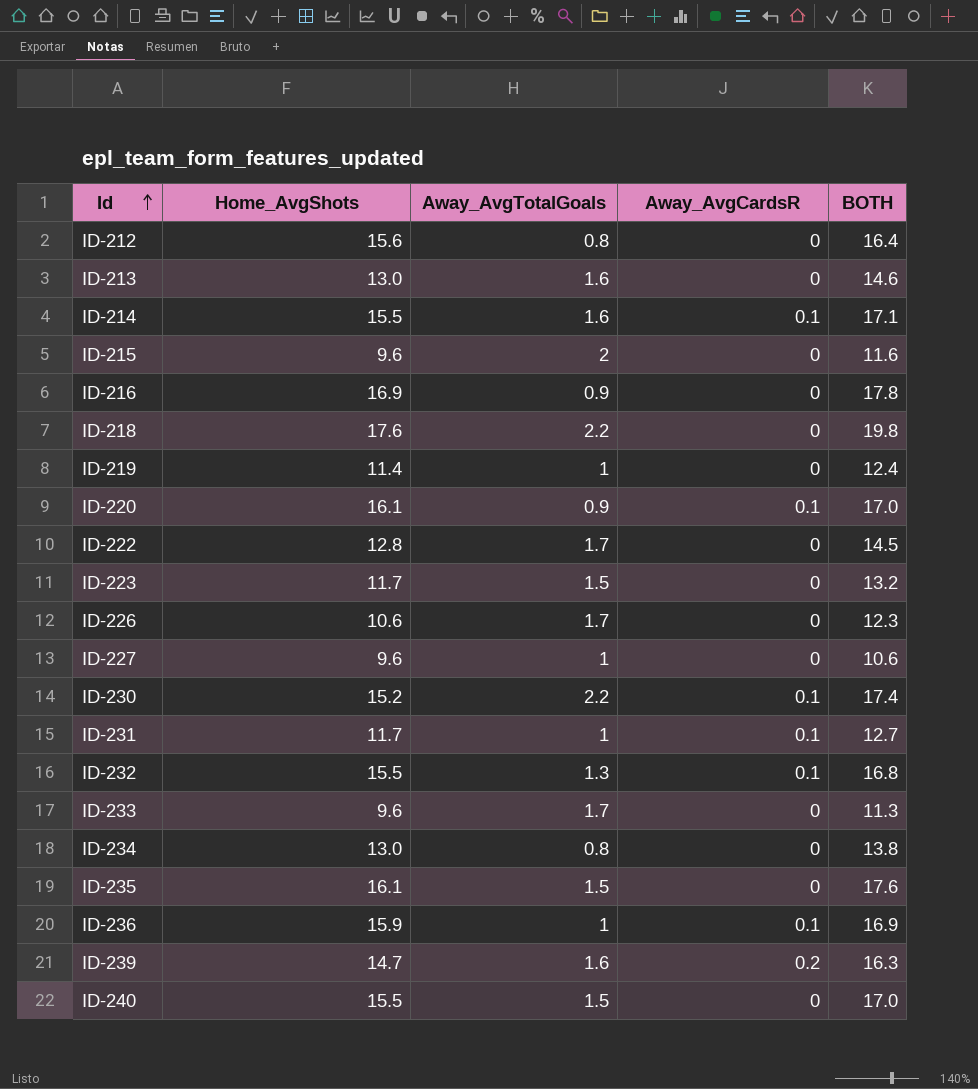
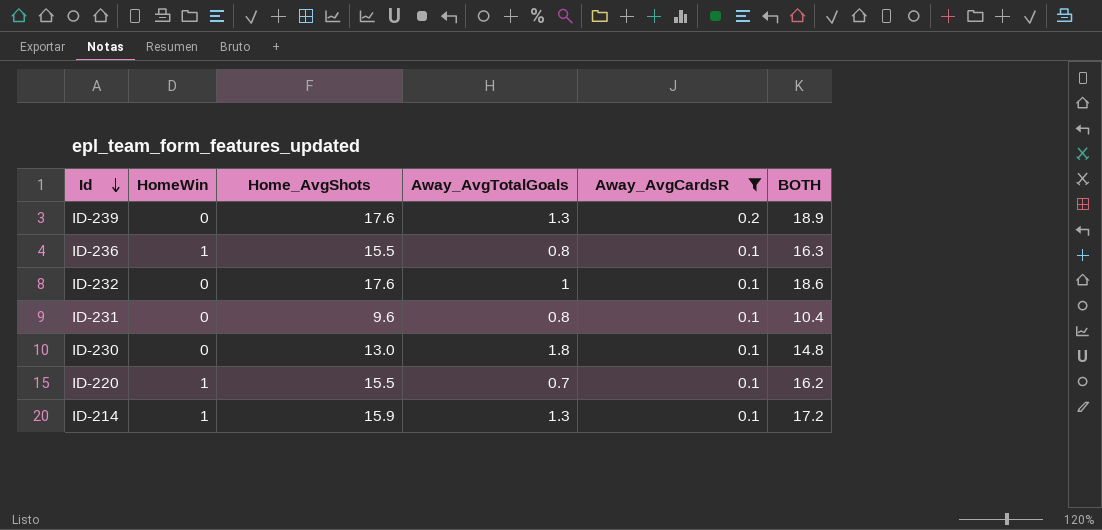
filter: none -> Away_AvgCardsR != 0
row order: Id ascending -> Id descending
column HomeWin | position: none -> 2
ID-239 | Home_AvgShots: 14.7 -> 17.6
ID-239 | Away_AvgTotalGoals: 1.6 -> 1.3
ID-239 | BOTH: 16.3 -> 18.9
ID-236 | Home_AvgShots: 15.9 -> 15.5
ID-236 | Away_AvgTotalGoals: 1 -> 0.8
ID-236 | BOTH: 16.9 -> 16.3
ID-232 | Home_AvgShots: 15.5 -> 17.6
ID-232 | Away_AvgTotalGoals: 1.3 -> 1
ID-232 | BOTH: 16.8 -> 18.6
ID-231 | Home_AvgShots: 11.7 -> 9.6
ID-231 | Away_AvgTotalGoals: 1 -> 0.8
ID-231 | BOTH: 12.7 -> 10.4
ID-230 | Home_AvgShots: 15.2 -> 13.0
ID-230 | Away_AvgTotalGoals: 2.2 -> 1.8
ID-230 | BOTH: 17.4 -> 14.8
ID-220 | Home_AvgShots: 16.1 -> 15.5
ID-220 | Away_AvgTotalGoals: 0.9 -> 0.7
ID-220 | BOTH: 17.0 -> 16.2
ID-214 | Home_AvgShots: 15.5 -> 15.9
ID-214 | Away_AvgTotalGoals: 1.6 -> 1.3
ID-214 | BOTH: 17.1 -> 17.2

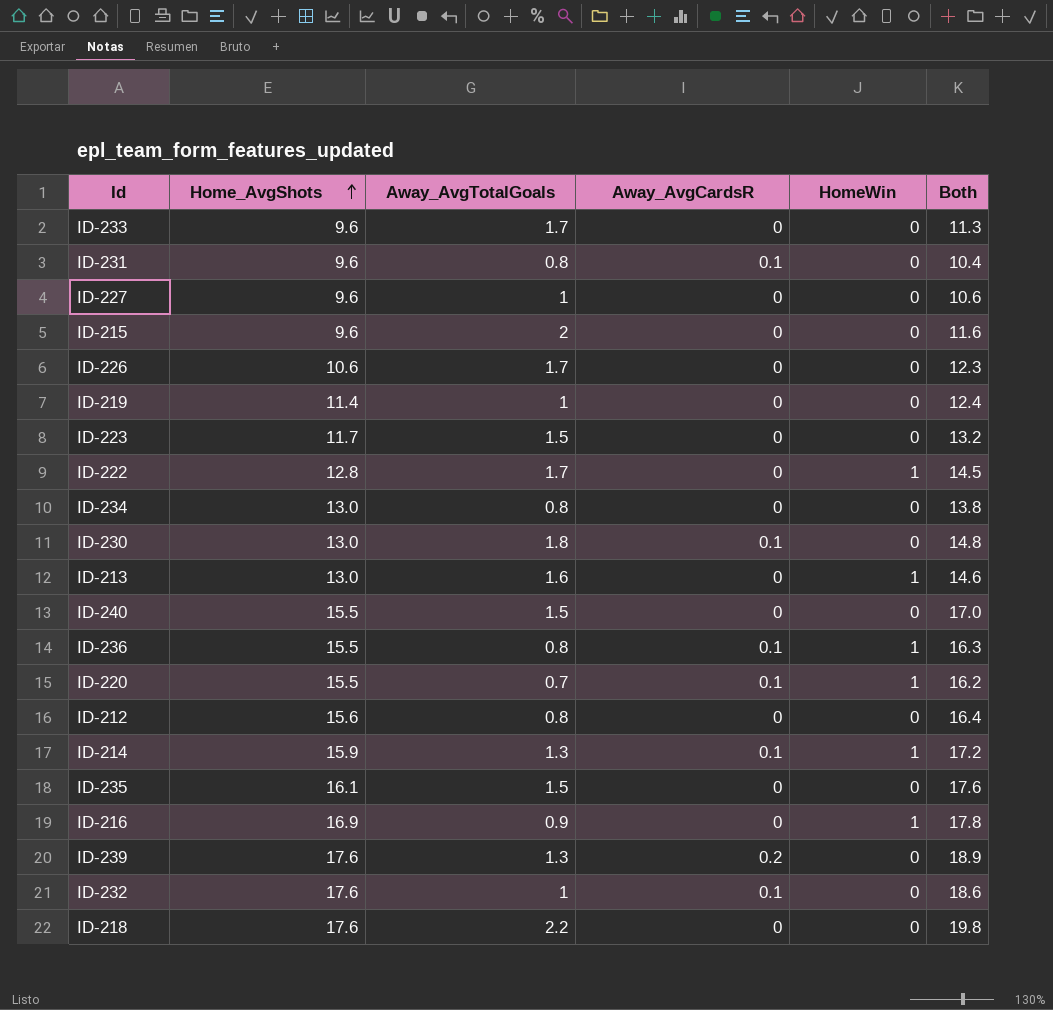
filter: Away_AvgCardsR != 0 -> none
row order: Id descending -> Home_AvgShots ascending
column HomeWin | position: 2 -> 5
column name: BOTH -> Both

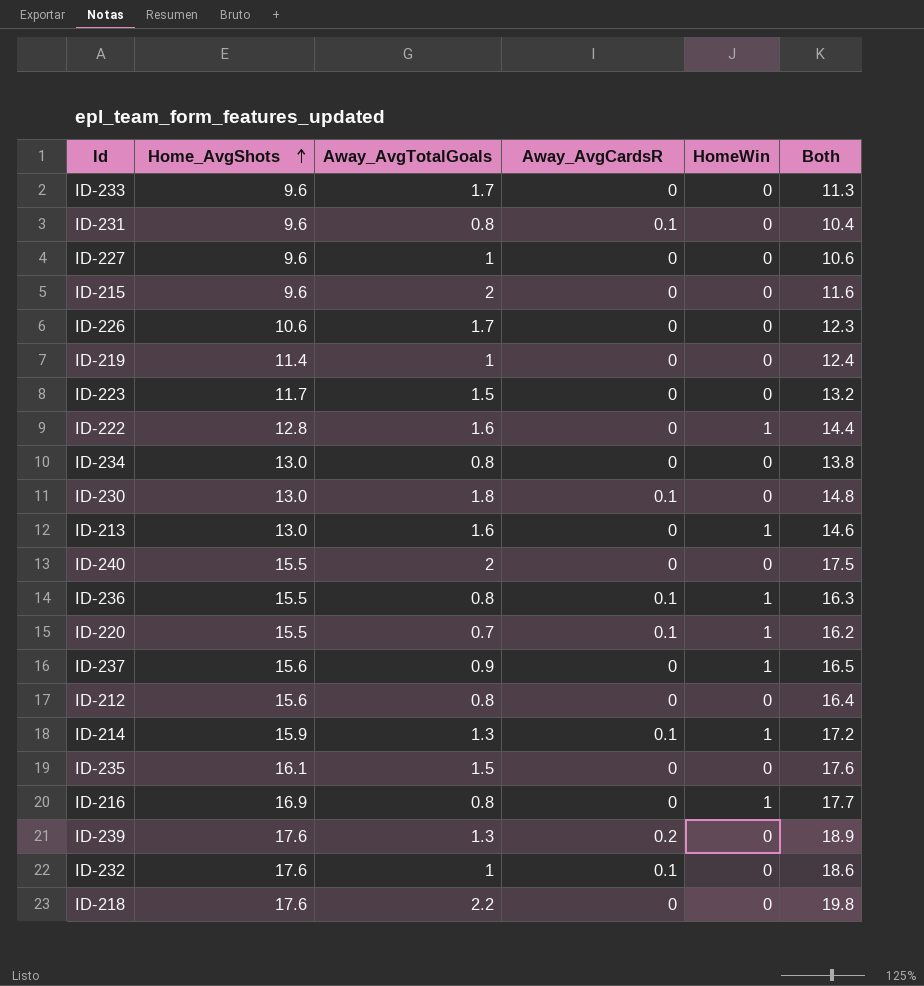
ID-222 | Away_AvgTotalGoals: 1.7 -> 1.6
ID-222 | Both: 14.5 -> 14.4
ID-240 | Away_AvgTotalGoals: 1.5 -> 2
ID-240 | Both: 17.0 -> 17.5
row ID-237: none -> 15.6 | 0.9 | 0 | 1 | 16.5
ID-216 | Away_AvgTotalGoals: 0.9 -> 0.8
ID-216 | Both: 17.8 -> 17.7

